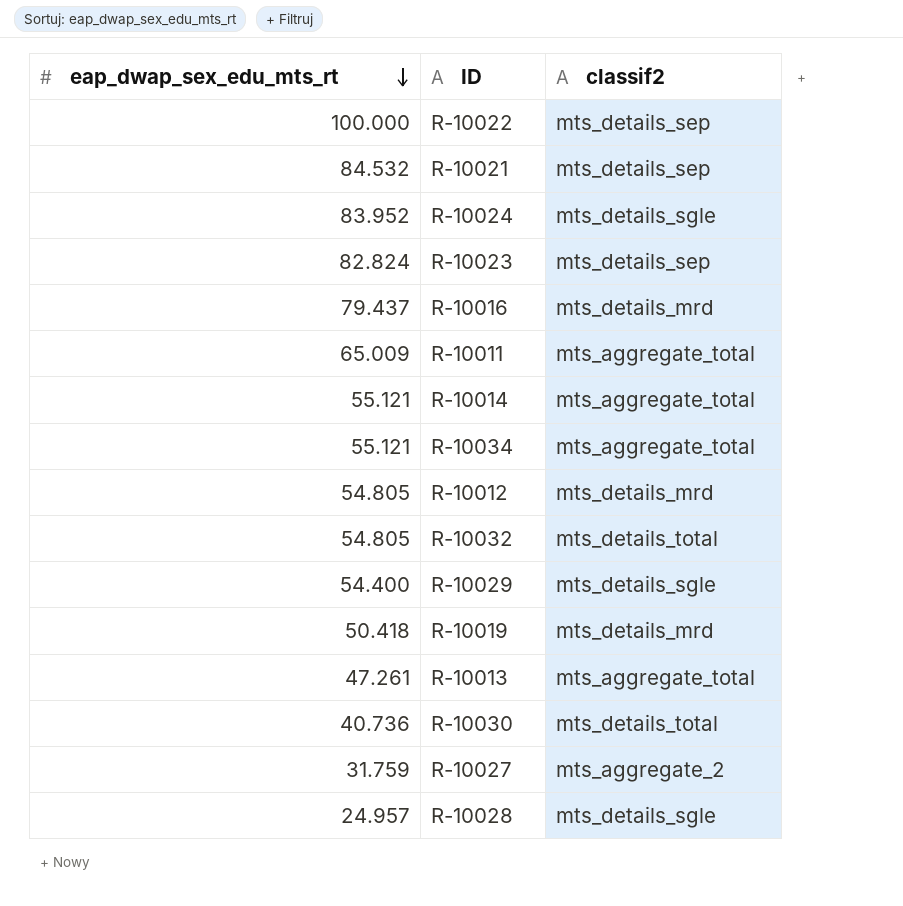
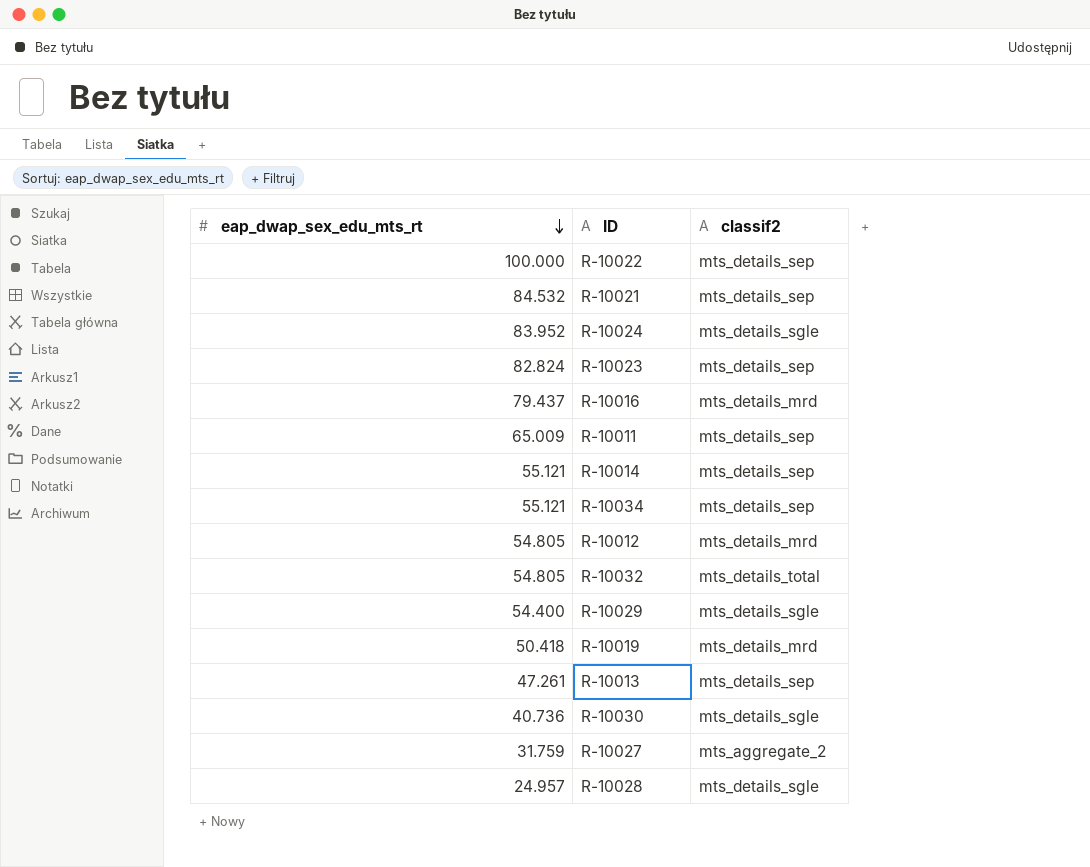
R-10011 | classif2: mts_aggregate_total -> mts_details_sep
R-10014 | classif2: mts_aggregate_total -> mts_details_sep
R-10034 | classif2: mts_aggregate_total -> mts_details_sep
R-10013 | classif2: mts_aggregate_total -> mts_details_sep
R-10030 | classif2: mts_details_total -> mts_details_sgle

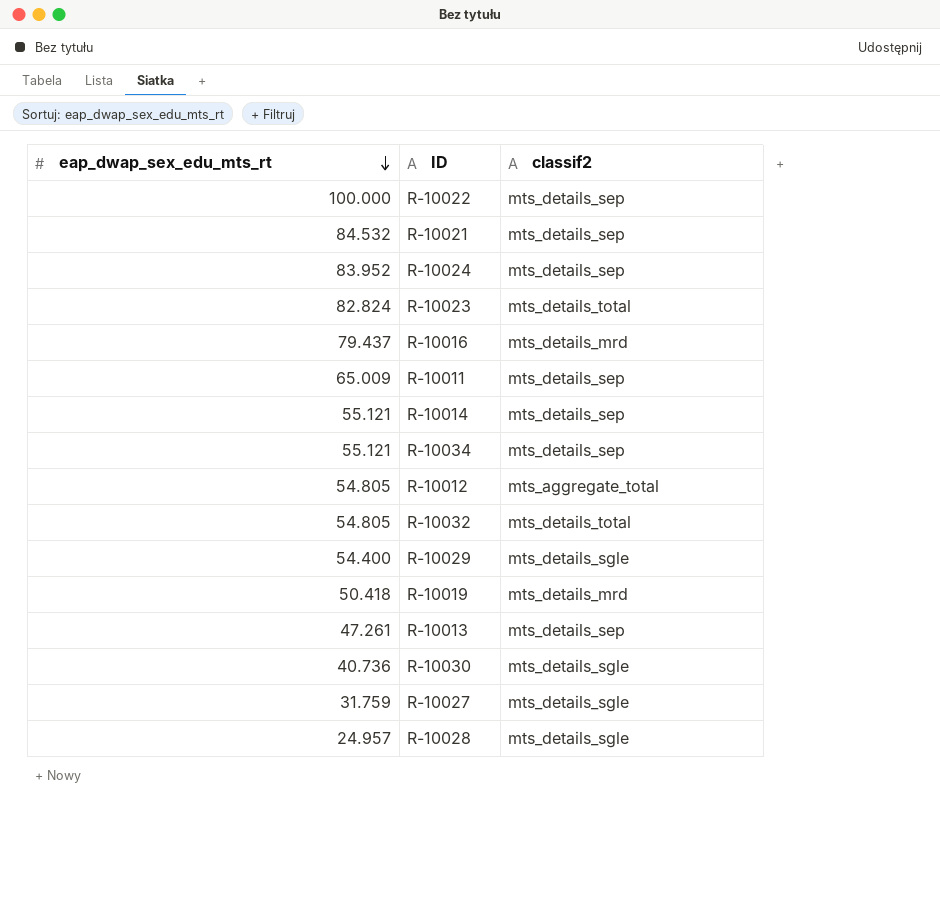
R-10024 | classif2: mts_details_sgle -> mts_details_sep
R-10023 | classif2: mts_details_sep -> mts_details_total
R-10012 | classif2: mts_details_mrd -> mts_aggregate_total
R-10027 | classif2: mts_aggregate_2 -> mts_details_sgle

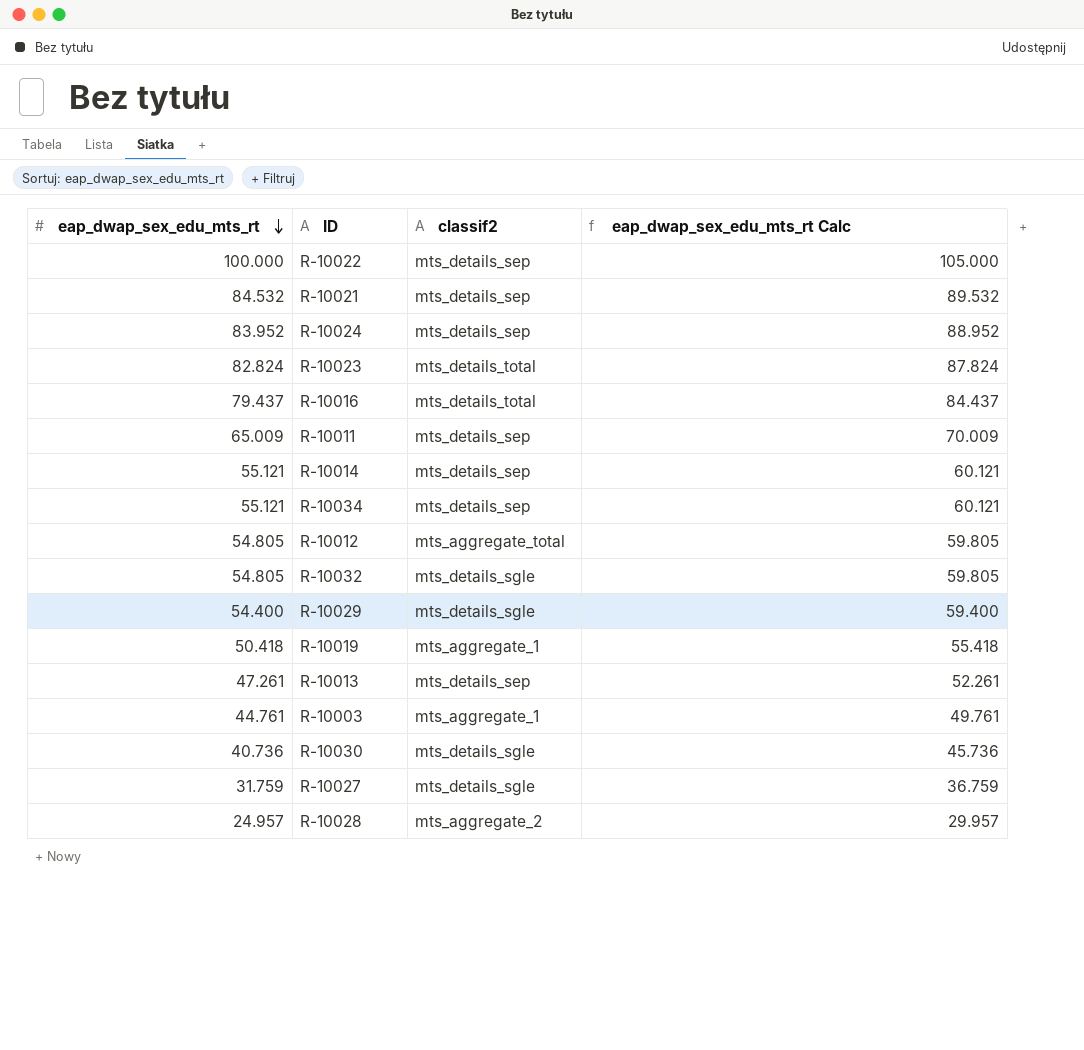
column eap_dwap_sex_edu_mts_rt Calc | formula: none -> [eap_dwap_sex_edu_mts_rt] + 5
R-10016 | classif2: mts_details_mrd -> mts_details_total
R-10032 | classif2: mts_details_total -> mts_details_sgle
R-10019 | classif2: mts_details_mrd -> mts_aggregate_1
row R-10003: none -> 44.761 | mts_aggregate_1 | 49.761
R-10028 | classif2: mts_details_sgle -> mts_aggregate_2

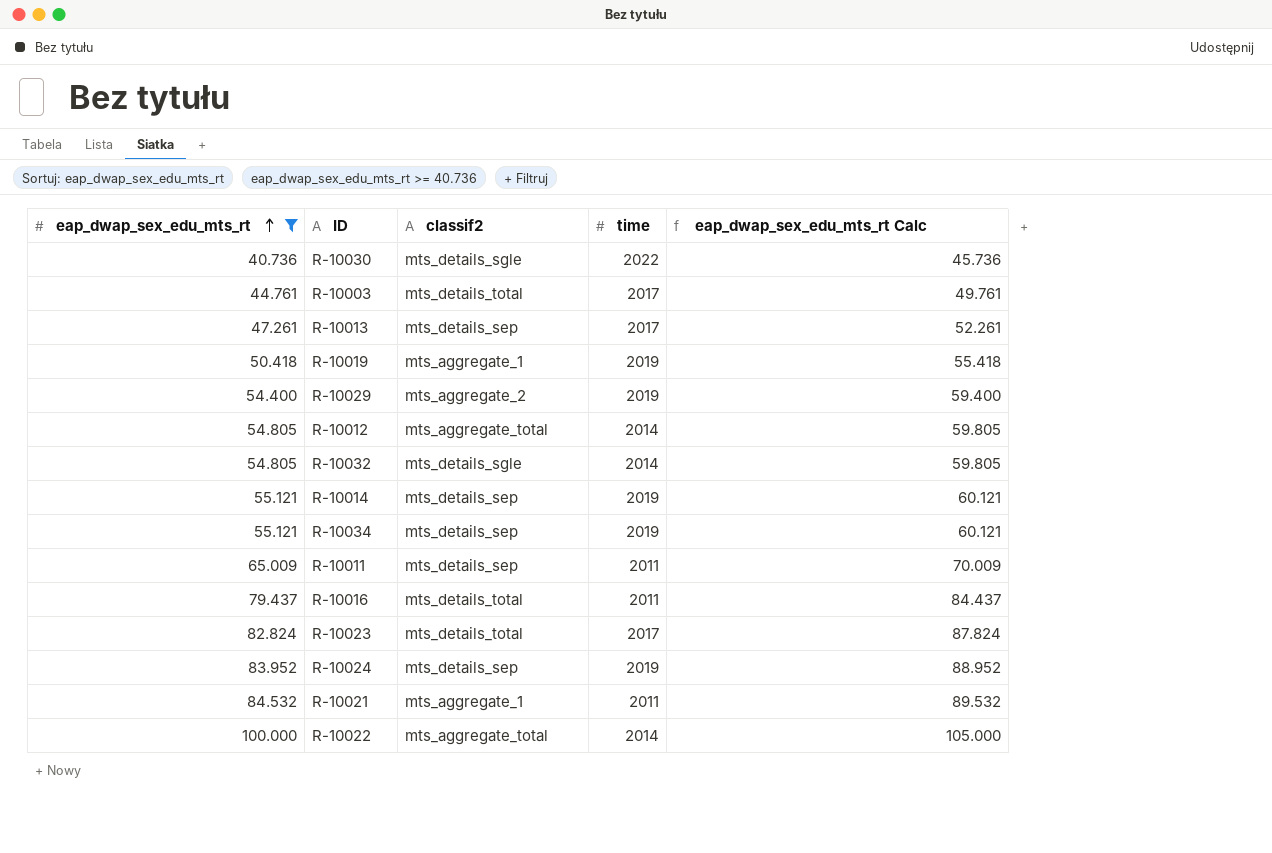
filter: none -> eap_dwap_sex_edu_mts_rt >= 40.736
row order: eap_dwap_sex_edu_mts_rt descending -> eap_dwap_sex_edu_mts_rt ascending
column time | position: none -> 4
R-10003 | classif2: mts_aggregate_1 -> mts_details_total
R-10029 | classif2: mts_details_sgle -> mts_aggregate_2
R-10021 | classif2: mts_details_sep -> mts_aggregate_1
R-10022 | classif2: mts_details_sep -> mts_aggregate_total

